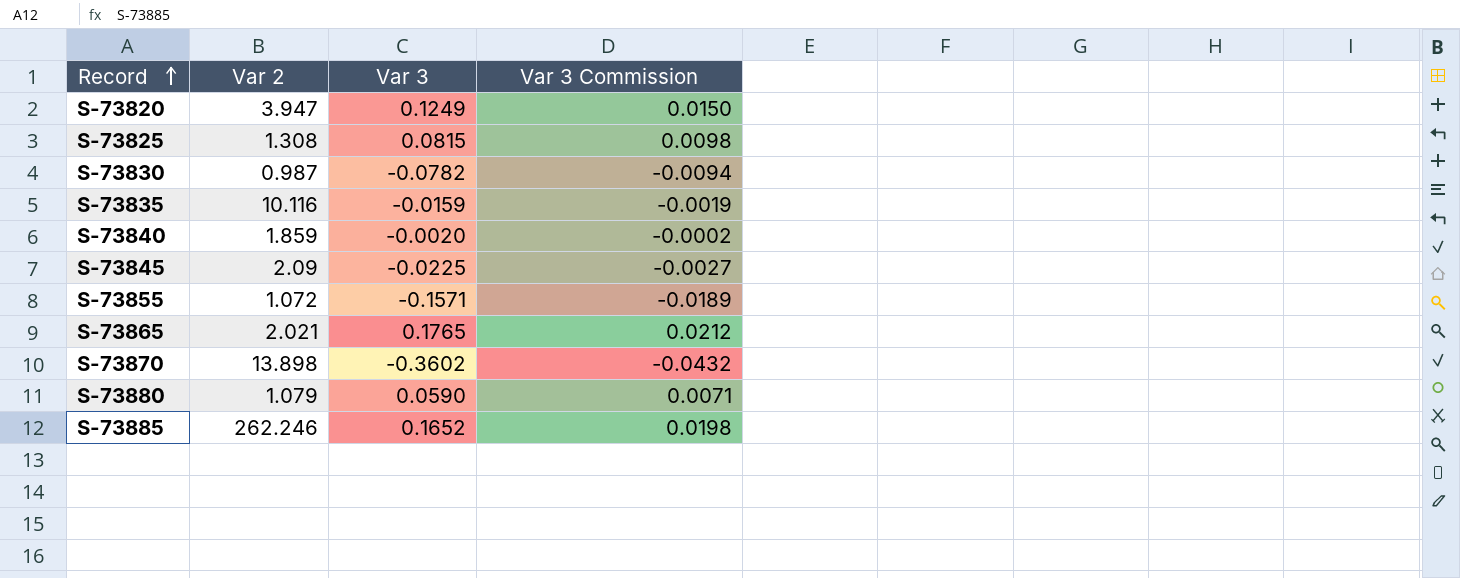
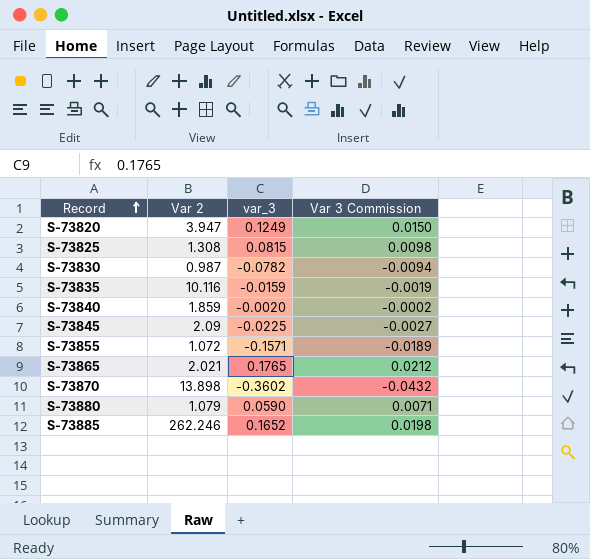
column name: Var 3 -> var_3

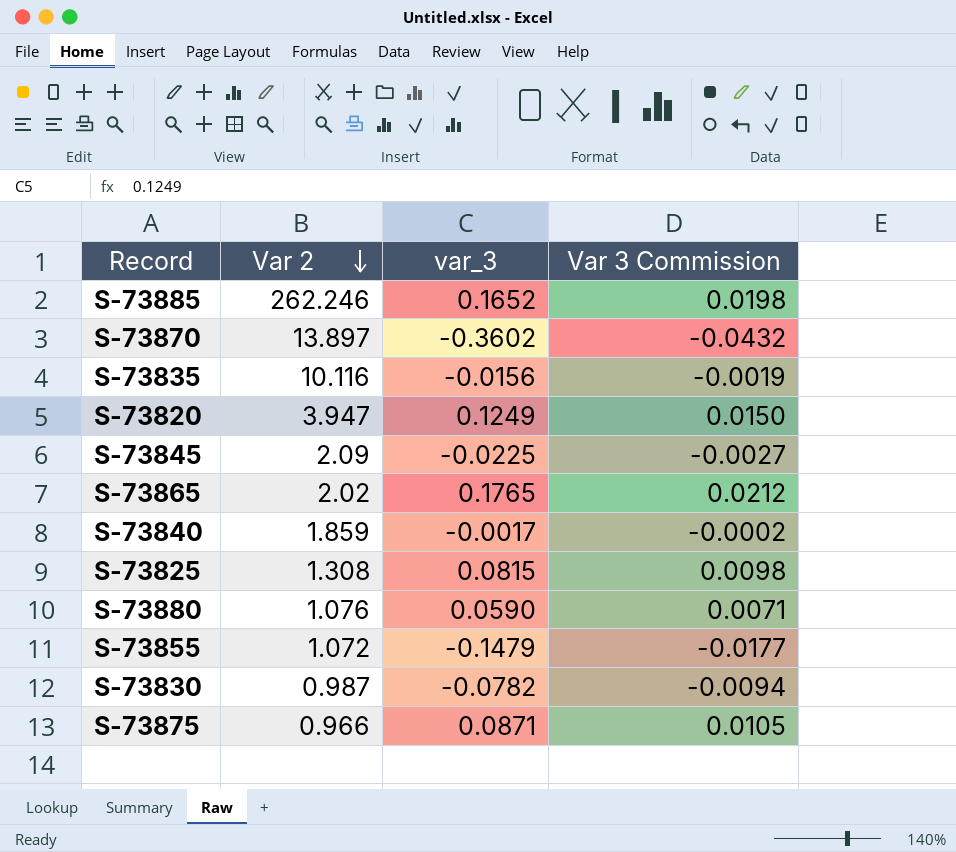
row order: Record ascending -> Var 2 descending
S-73870 | Var 2: 13.898 -> 13.897
S-73835 | var_3: -0.0159 -> -0.0156
S-73865 | Var 2: 2.021 -> 2.02
S-73840 | var_3: -0.0020 -> -0.0017
S-73880 | Var 2: 1.079 -> 1.076
S-73855 | var_3: -0.1571 -> -0.1479
S-73855 | Var 3 Commission: -0.0189 -> -0.0177
row S-73875: none -> 0.966 | 0.0871 | 0.0105

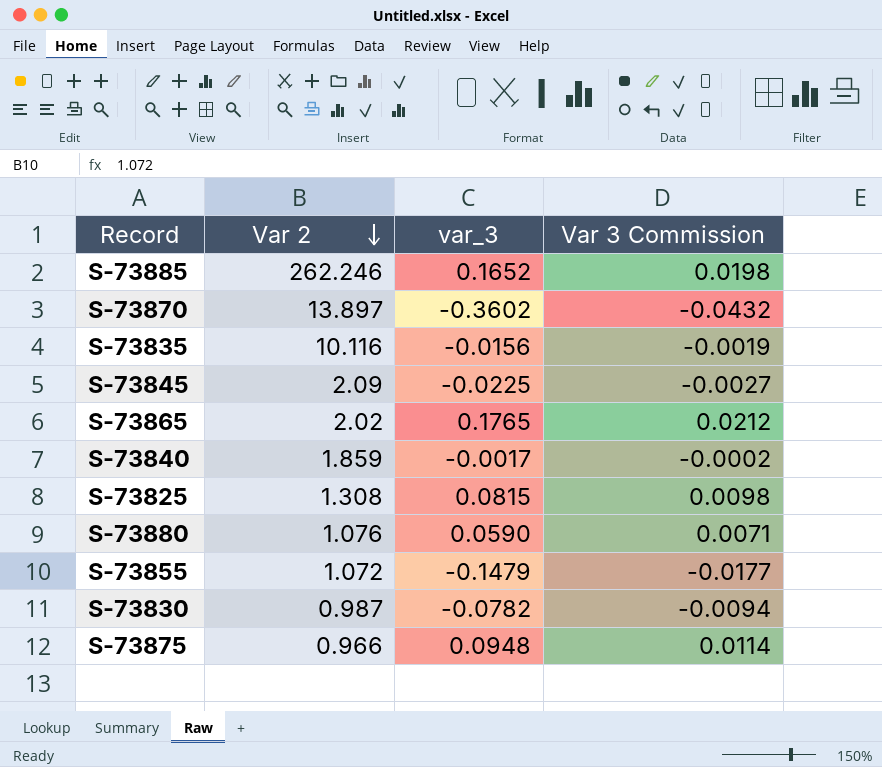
row S-73820: 3.947 | 0.1249 | 0.0150 -> none
S-73875 | var_3: 0.0871 -> 0.0948
S-73875 | Var 3 Commission: 0.0105 -> 0.0114

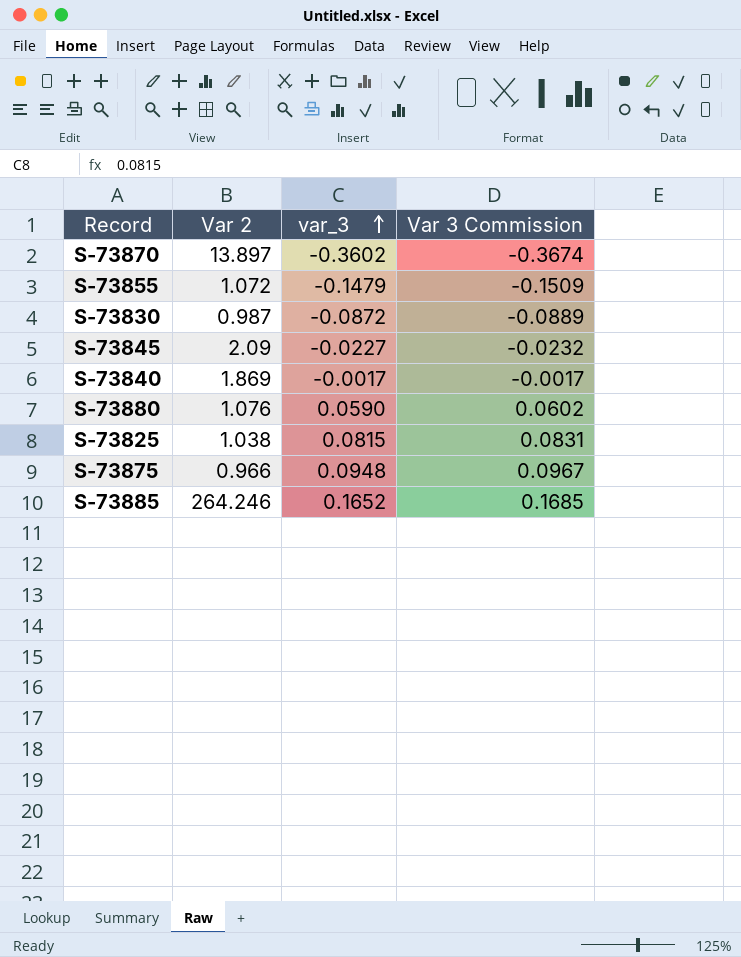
row order: Var 2 descending -> var_3 ascending
column Var 3 Commission | formula: [var_3] * 0.12 -> [var_3] * 1.02
row S-73835: 10.116 | -0.0156 | -0.0019 -> none
row S-73865: 2.02 | 0.1765 | 0.0212 -> none
S-73830 | var_3: -0.0782 -> -0.0872
S-73845 | var_3: -0.0225 -> -0.0227
S-73840 | Var 2: 1.859 -> 1.869
S-73825 | Var 2: 1.308 -> 1.038
S-73885 | Var 2: 262.246 -> 264.246

